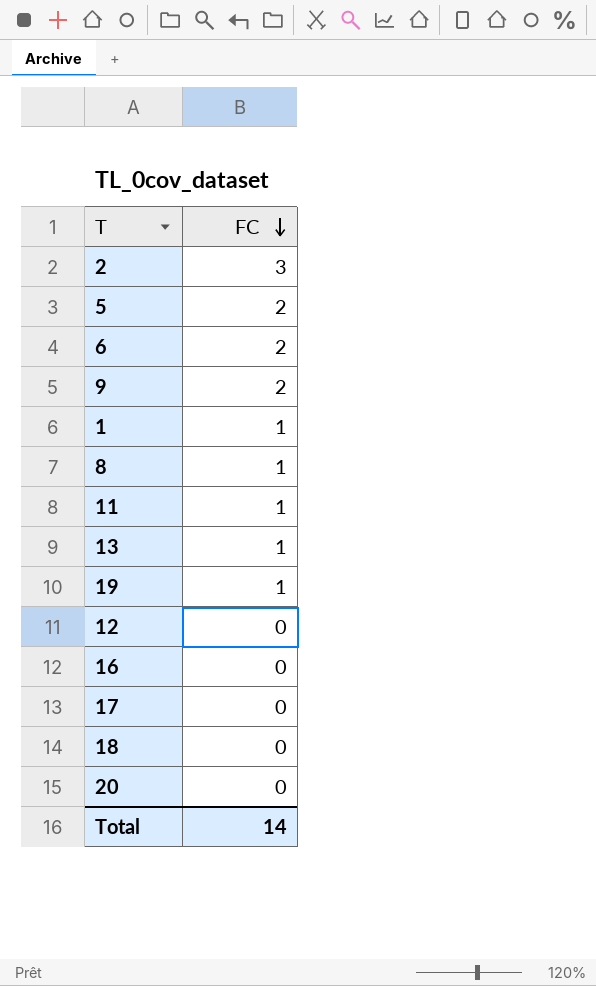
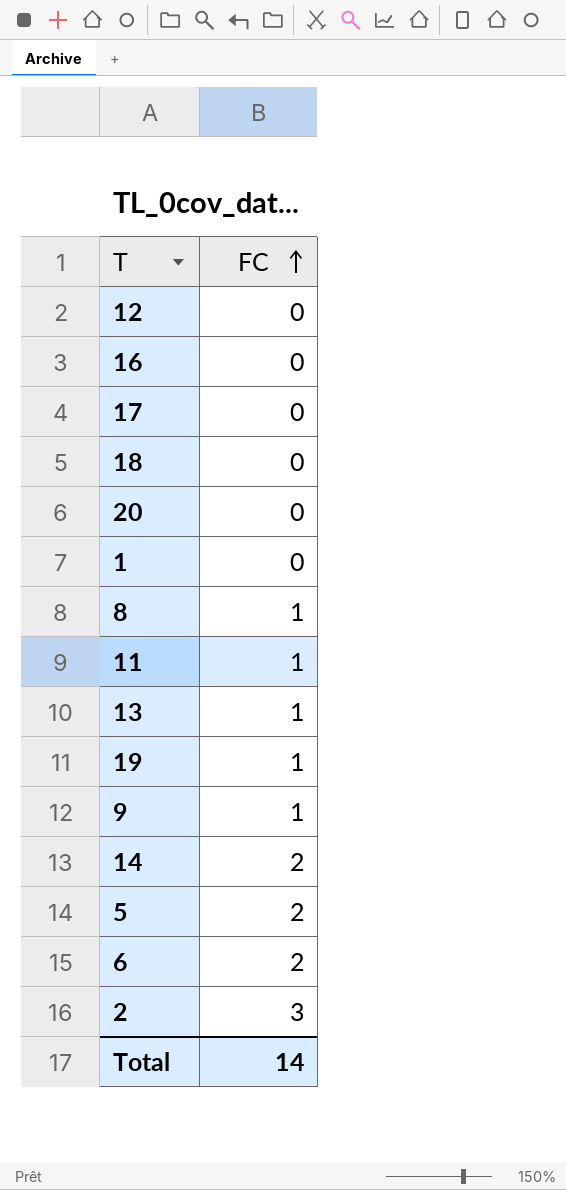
row order: FC descending -> FC ascending
1 | FC: 1 -> 0
9 | FC: 2 -> 1
row 14: none -> 2

